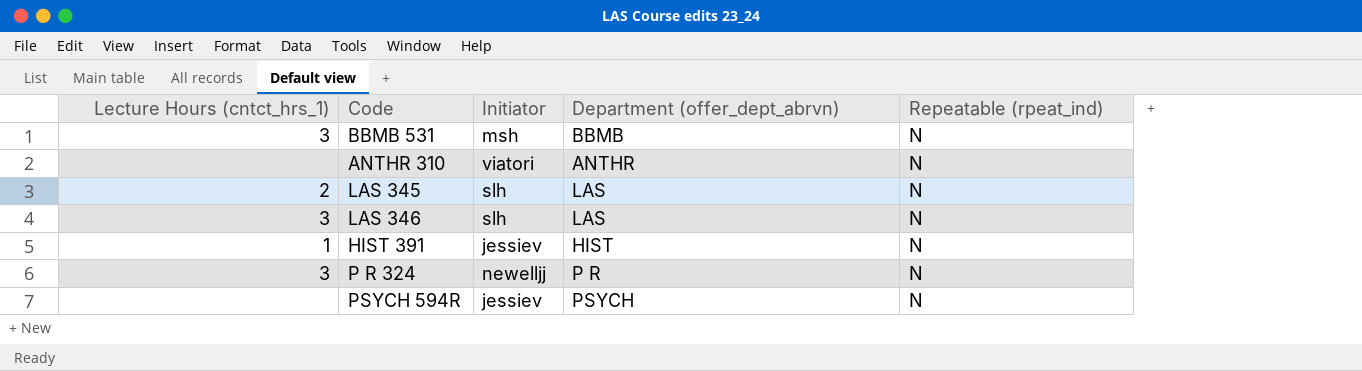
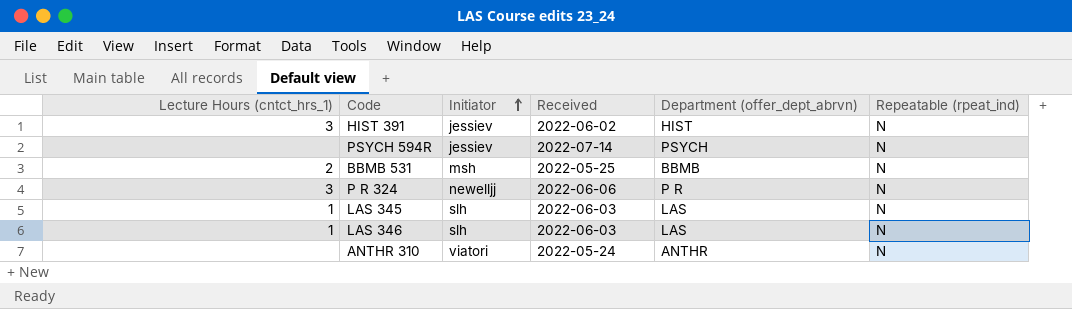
row order: none -> Initiator ascending
column Received | position: none -> 4
HIST 391 | Lecture Hours (cntct_hrs_1): 1 -> 3
BBMB 531 | Lecture Hours (cntct_hrs_1): 3 -> 2
LAS 345 | Lecture Hours (cntct_hrs_1): 2 -> 1
LAS 346 | Lecture Hours (cntct_hrs_1): 3 -> 1

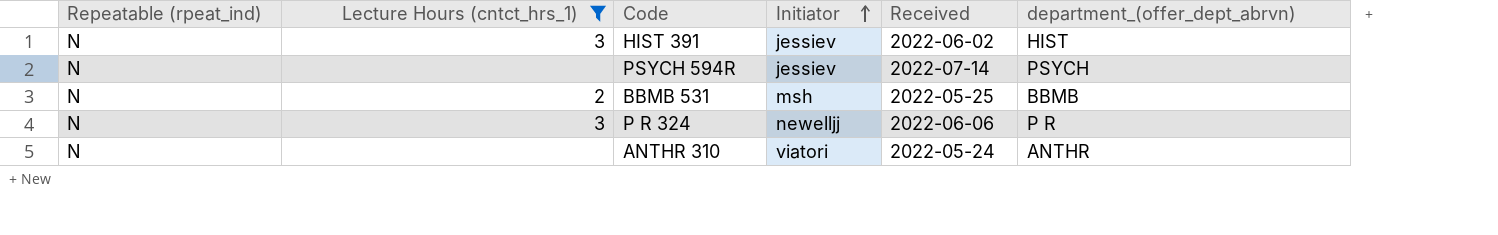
filter: none -> Lecture Hours (cntct_hrs_1) != 1
column Repeatable (rpeat_ind) | position: 6 -> 1
column name: Department (offer_dept_abrvn) -> department_(offer_dept_abrvn)

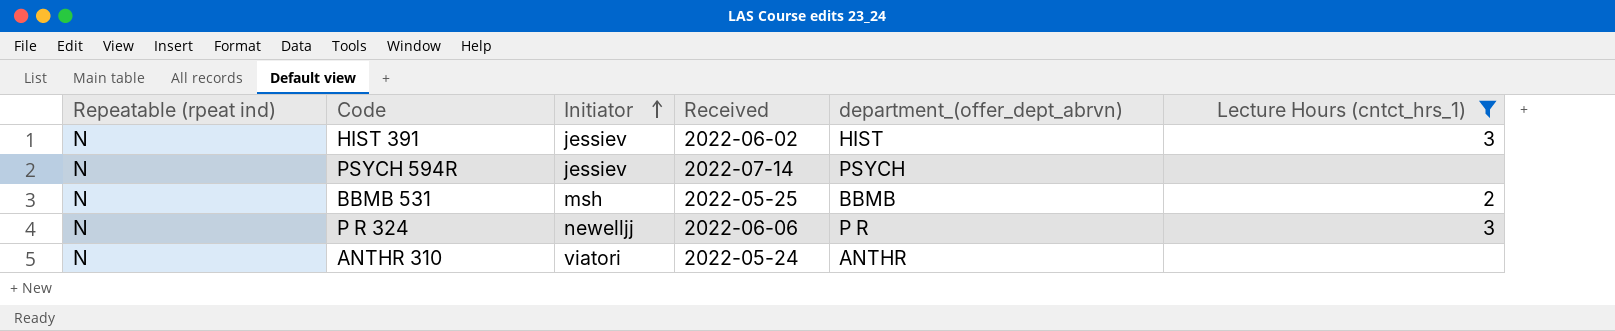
column name: Repeatable (rpeat_ind) -> Repeatable (rpeat ind)
column Lecture Hours (cntct_hrs_1) | position: 2 -> 6

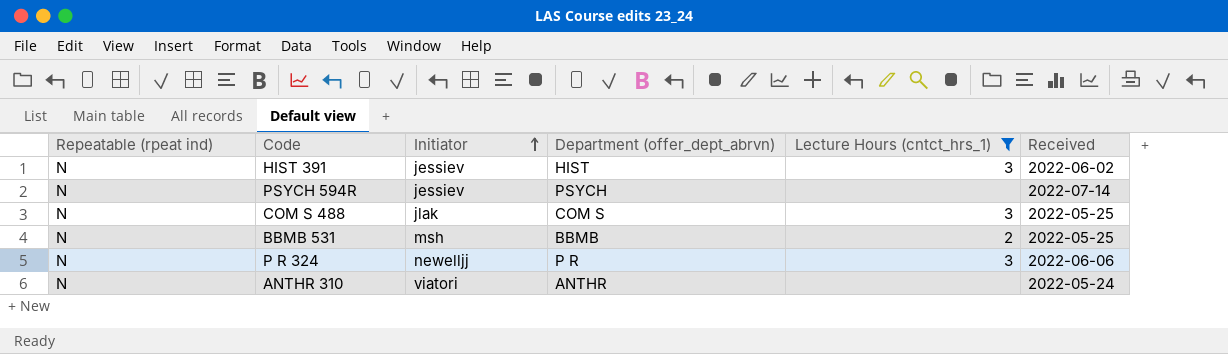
column name: department_(offer_dept_abrvn) -> Department (offer_dept_abrvn)
column Received | position: 4 -> 6
row COM S 488: none -> N | jlak | COM S | 3 | 2022-05-25

